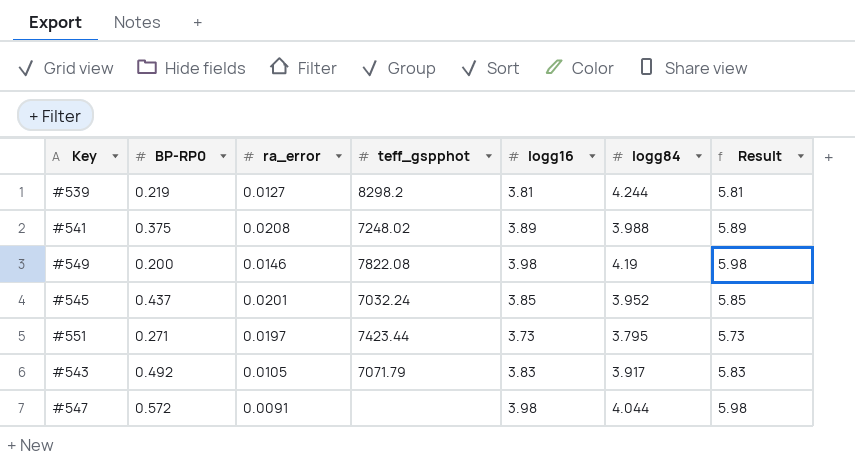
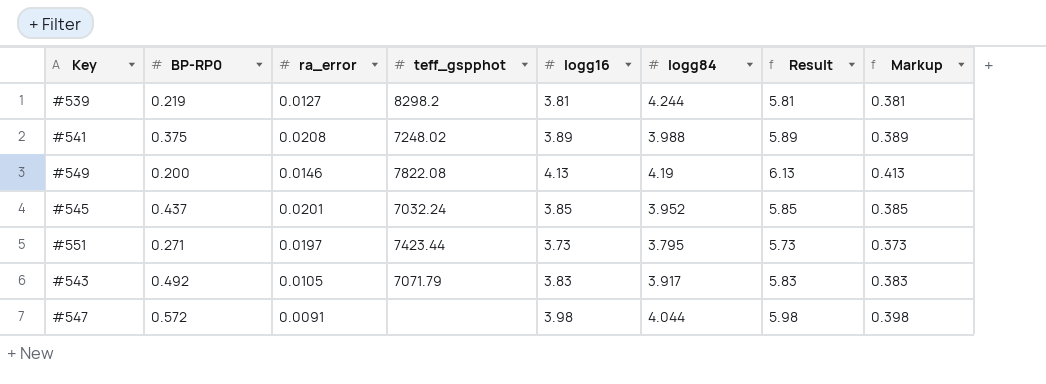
column Markup | formula: none -> [logg16] * 0.1
#549 | logg16: 3.98 -> 4.13
#549 | Result: 5.98 -> 6.13

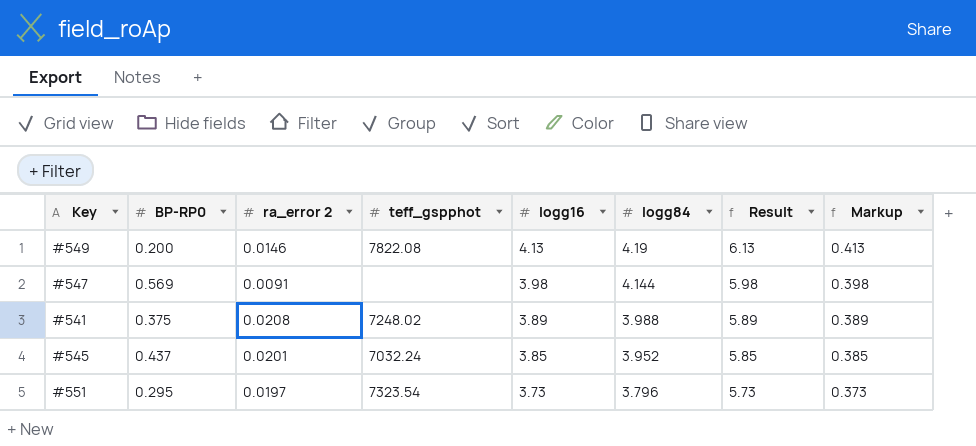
row order: none -> logg16 descending
column name: ra_error -> ra_error 2
row #539: 0.219 | 0.0127 | 8298.2 | 3.81 | 4.244 | 5.81 | 0.381 -> none
row #543: 0.492 | 0.0105 | 7071.79 | 3.83 | 3.917 | 5.83 | 0.383 -> none
#547 | BP-RP0: 0.572 -> 0.569
#547 | logg84: 4.044 -> 4.144
#551 | BP-RP0: 0.271 -> 0.295
#551 | teff_gspphot: 7423.44 -> 7323.54
#551 | logg84: 3.795 -> 3.796

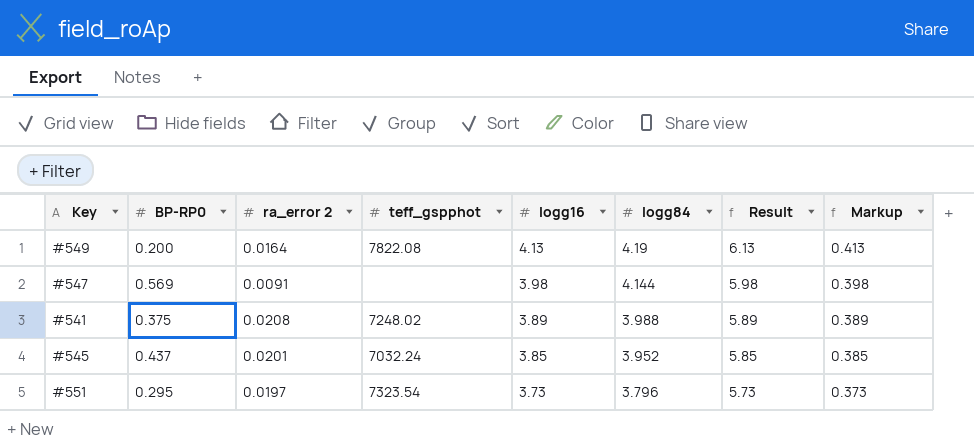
#549 | ra_error 2: 0.0146 -> 0.0164

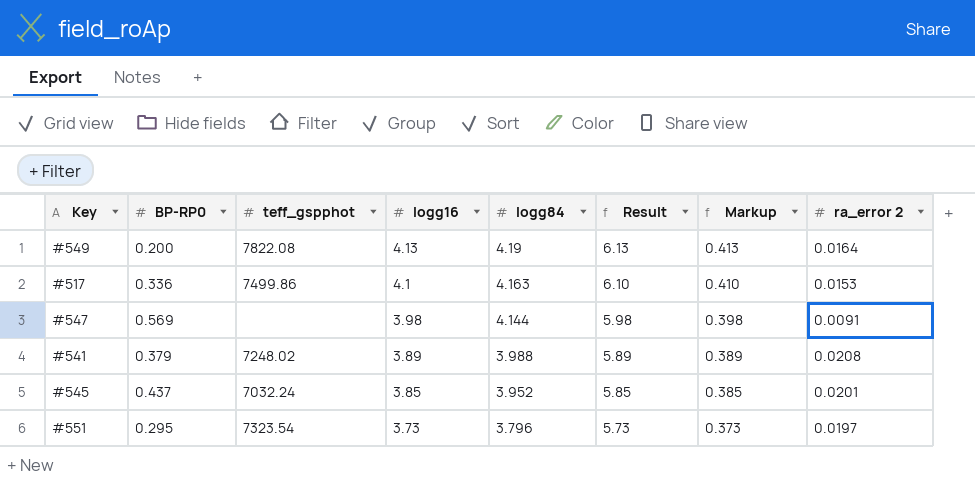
column ra_error 2 | position: 3 -> 8
row #517: none -> 0.336 | 7499.86 | 4.1 | 4.163 | 6.10 | 0.410 | 0.0153
#541 | BP-RP0: 0.375 -> 0.379

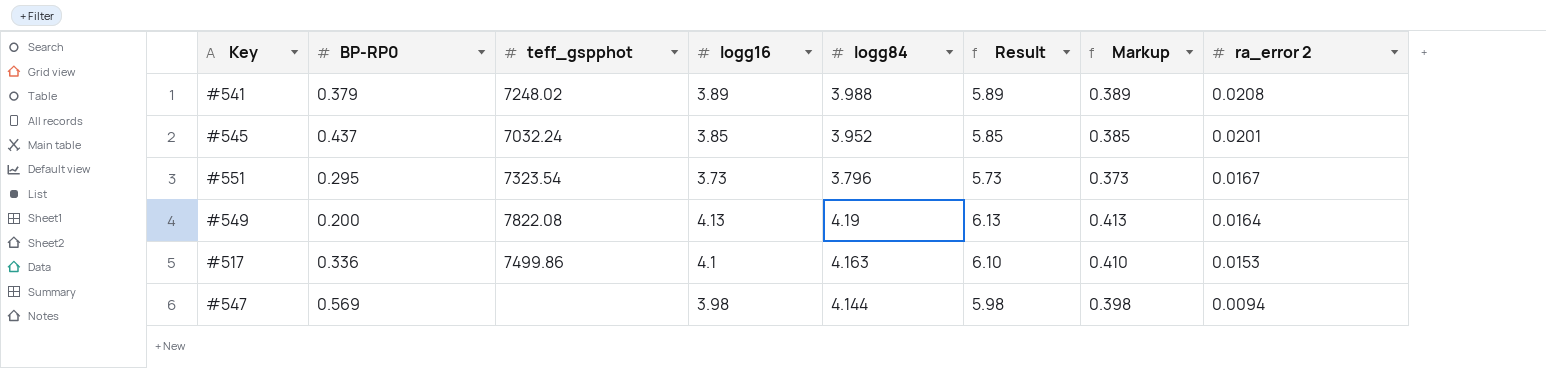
row order: logg16 descending -> ra_error 2 descending
#551 | ra_error 2: 0.0197 -> 0.0167
#547 | ra_error 2: 0.0091 -> 0.0094

